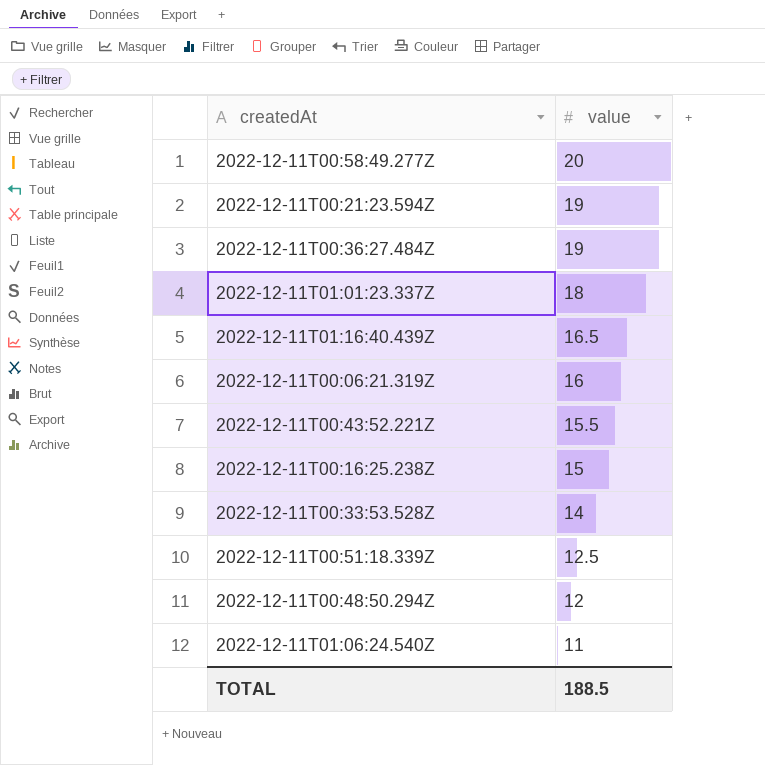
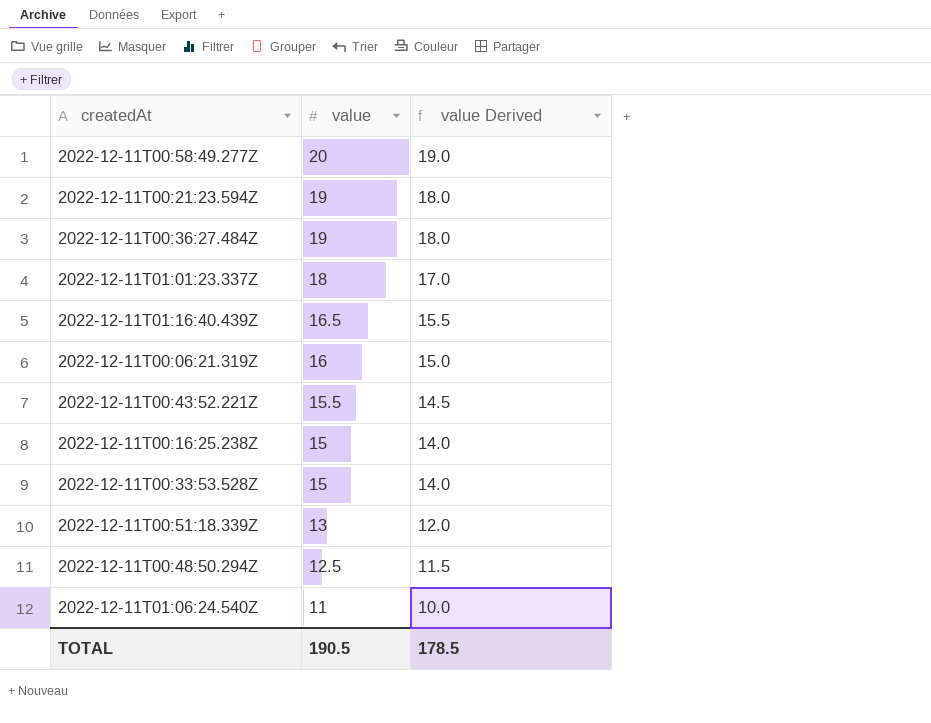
column value Derived | formula: none -> [value] - 1
2022-12-11T00:33:53.528Z | value: 14 -> 15
2022-12-11T00:51:18.339Z | value: 12.5 -> 13
2022-12-11T00:48:50.294Z | value: 12 -> 12.5
TOTAL | value: 188.5 -> 190.5

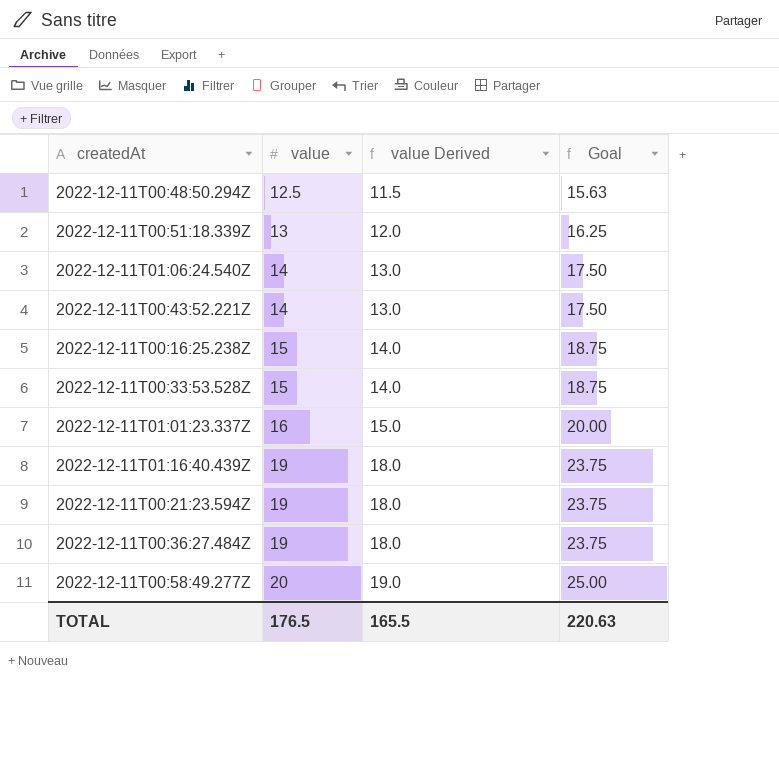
row order: value descending -> value ascending
column Goal | formula: none -> [value] * 1.25
row 2022-12-11T00:06:21.319Z: 16 | 15.0 -> none
2022-12-11T01:06:24.540Z | value: 11 -> 14
2022-12-11T01:06:24.540Z | value Derived: 10.0 -> 13.0
2022-12-11T00:43:52.221Z | value: 15.5 -> 14
2022-12-11T00:43:52.221Z | value Derived: 14.5 -> 13.0
2022-12-11T01:01:23.337Z | value: 18 -> 16
2022-12-11T01:01:23.337Z | value Derived: 17.0 -> 15.0
2022-12-11T01:16:40.439Z | value: 16.5 -> 19
2022-12-11T01:16:40.439Z | value Derived: 15.5 -> 18.0
TOTAL | value: 190.5 -> 176.5
TOTAL | value Derived: 178.5 -> 165.5

